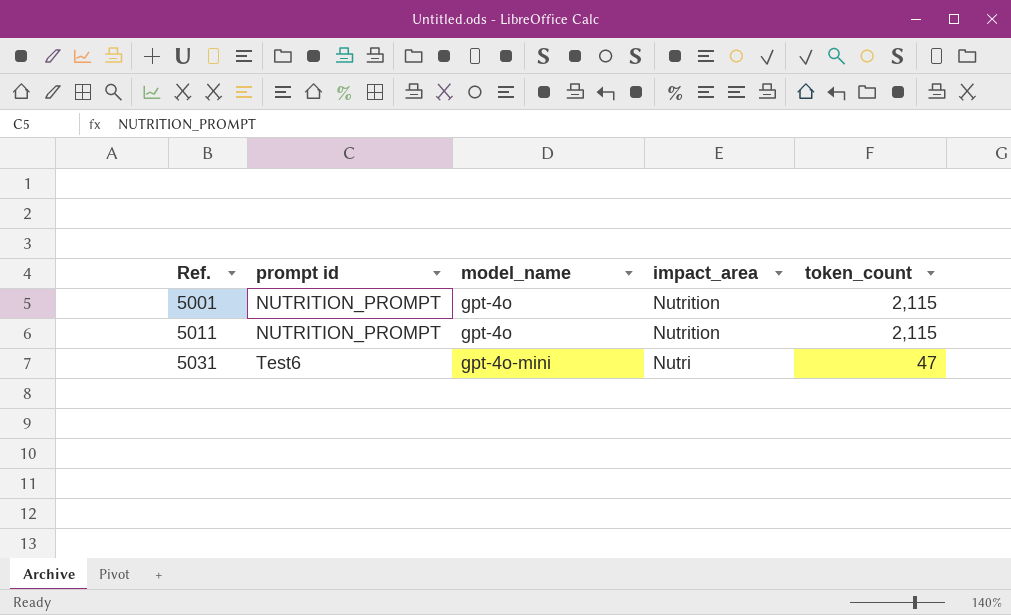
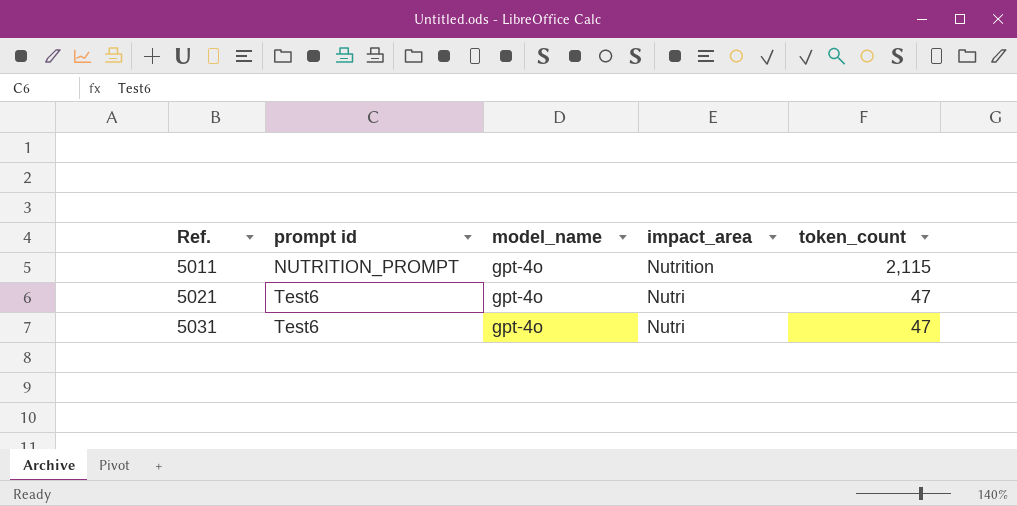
row 5001: NUTRITION_PROMPT | gpt-4o | Nutrition | 2,115 -> none
row 5021: none -> Test6 | gpt-4o | Nutri | 47
5031 | model_name: gpt-4o-mini -> gpt-4o

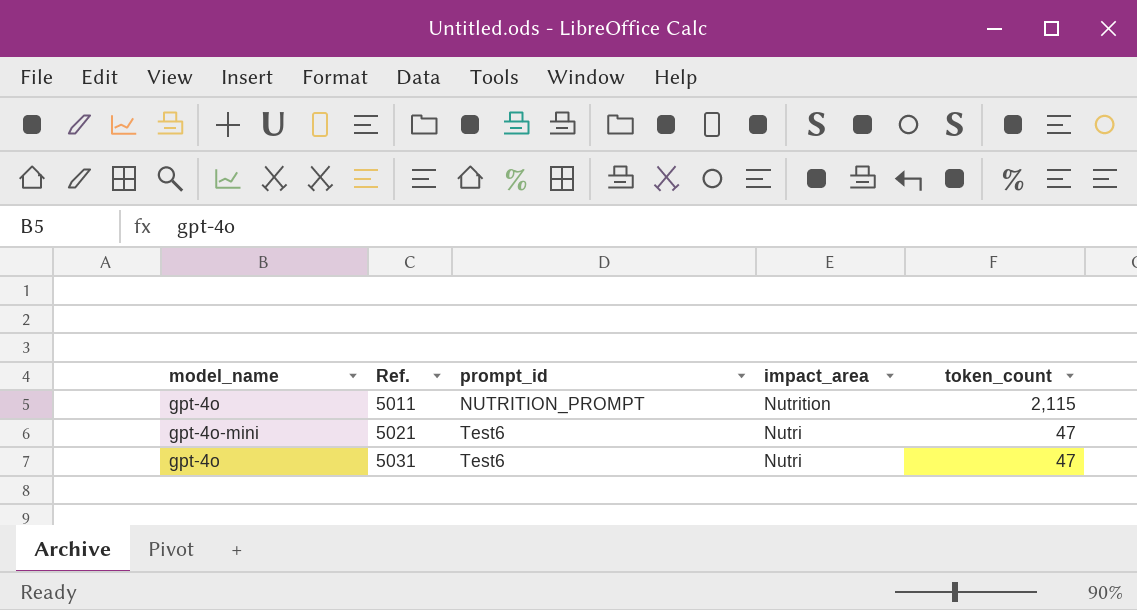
column model_name | position: 3 -> 1
column name: prompt id -> prompt_id
5021 | model_name: gpt-4o -> gpt-4o-mini

